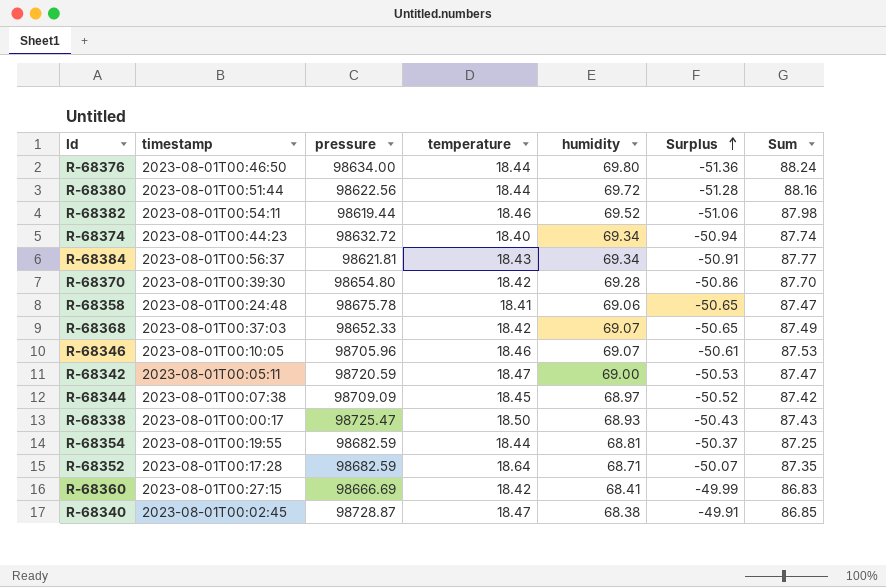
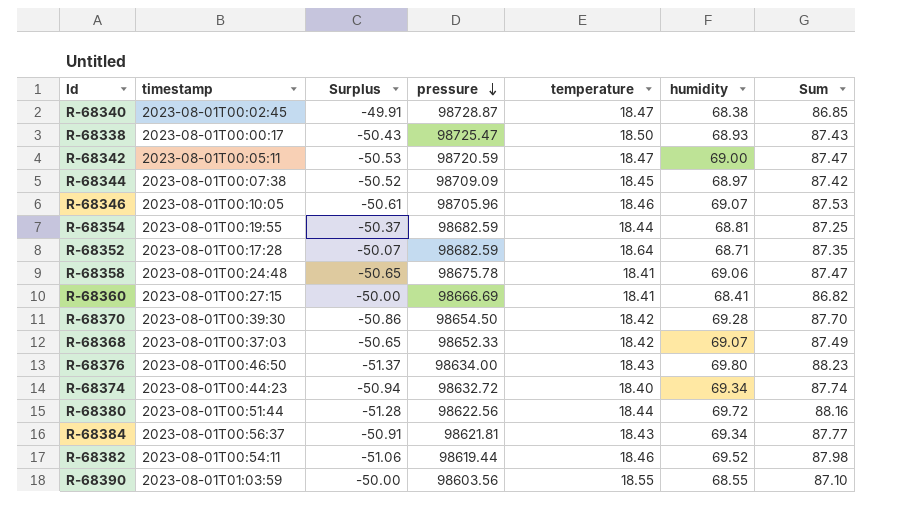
row order: Surplus ascending -> pressure descending
column Surplus | position: 6 -> 3
R-68360 | Surplus: -49.99 -> -50.00
R-68360 | temperature: 18.42 -> 18.41
R-68360 | Sum: 86.83 -> 86.82
R-68370 | pressure: 98654.80 -> 98654.50
R-68376 | Surplus: -51.36 -> -51.37
R-68376 | temperature: 18.44 -> 18.43
R-68376 | Sum: 88.24 -> 88.23
row R-68390: none -> 2023-08-01T01:03:59 | -50.00 | 98603.56 | 18.55 | 68.55 | 87.10

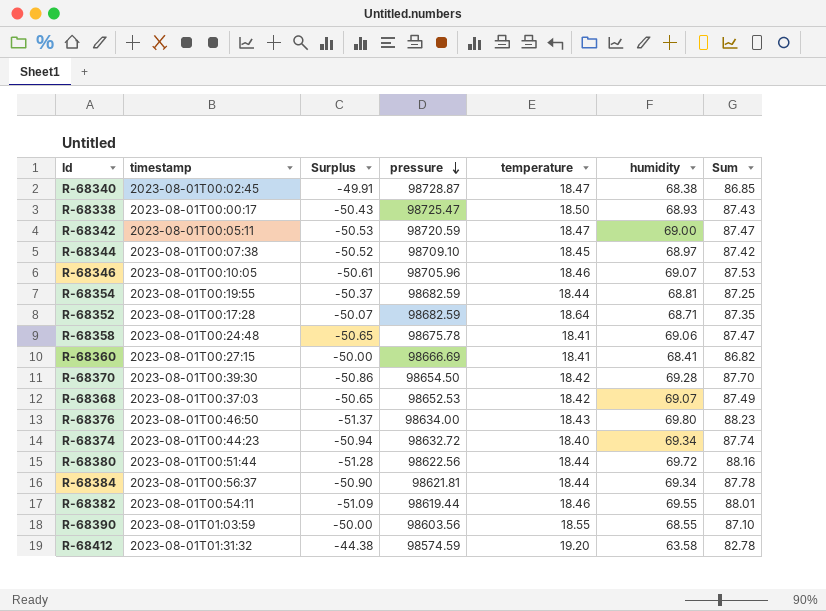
R-68344 | pressure: 98709.09 -> 98709.10
R-68368 | pressure: 98652.33 -> 98652.53
R-68384 | Surplus: -50.91 -> -50.90
R-68384 | temperature: 18.43 -> 18.44
R-68384 | Sum: 87.77 -> 87.78
R-68382 | Surplus: -51.06 -> -51.09
R-68382 | humidity: 69.52 -> 69.55
R-68382 | Sum: 87.98 -> 88.01
row R-68412: none -> 2023-08-01T01:31:32 | -44.38 | 98574.59 | 19.20 | 63.58 | 82.78

